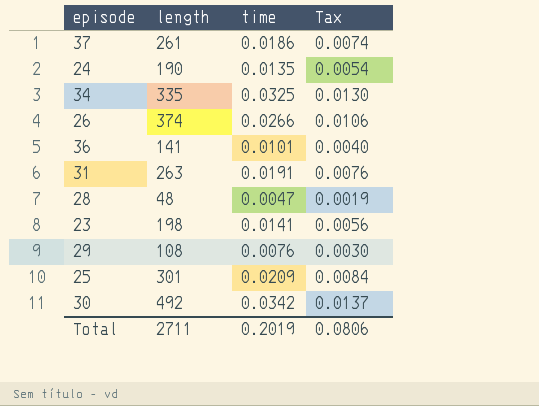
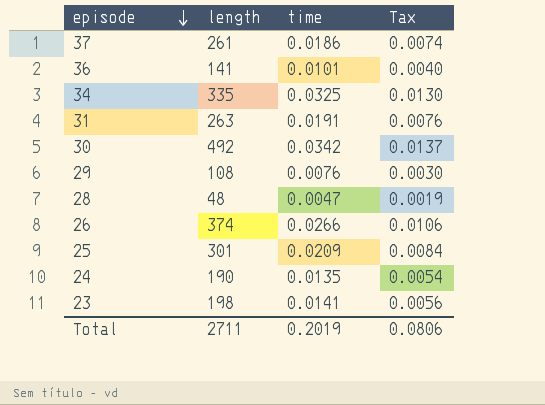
row order: none -> episode descending

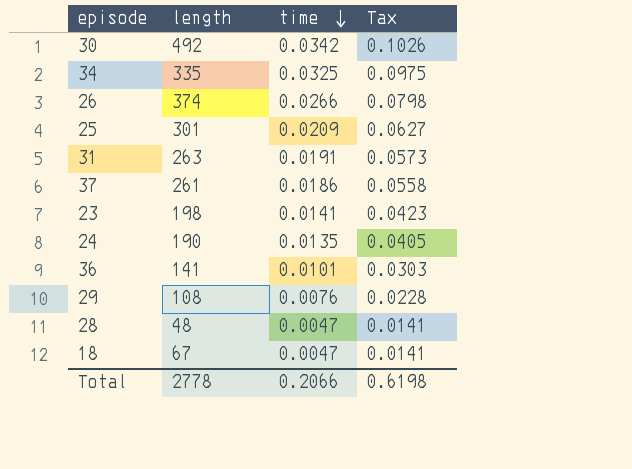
row order: episode descending -> time descending
column Tax | formula: [time] * 0.4 -> [time] * 3
row 18: none -> 67 | 0.0047 | 0.0141
Total | length: 2711 -> 2778
Total | time: 0.2019 -> 0.2066
Total | Tax: 0.0806 -> 0.6198

